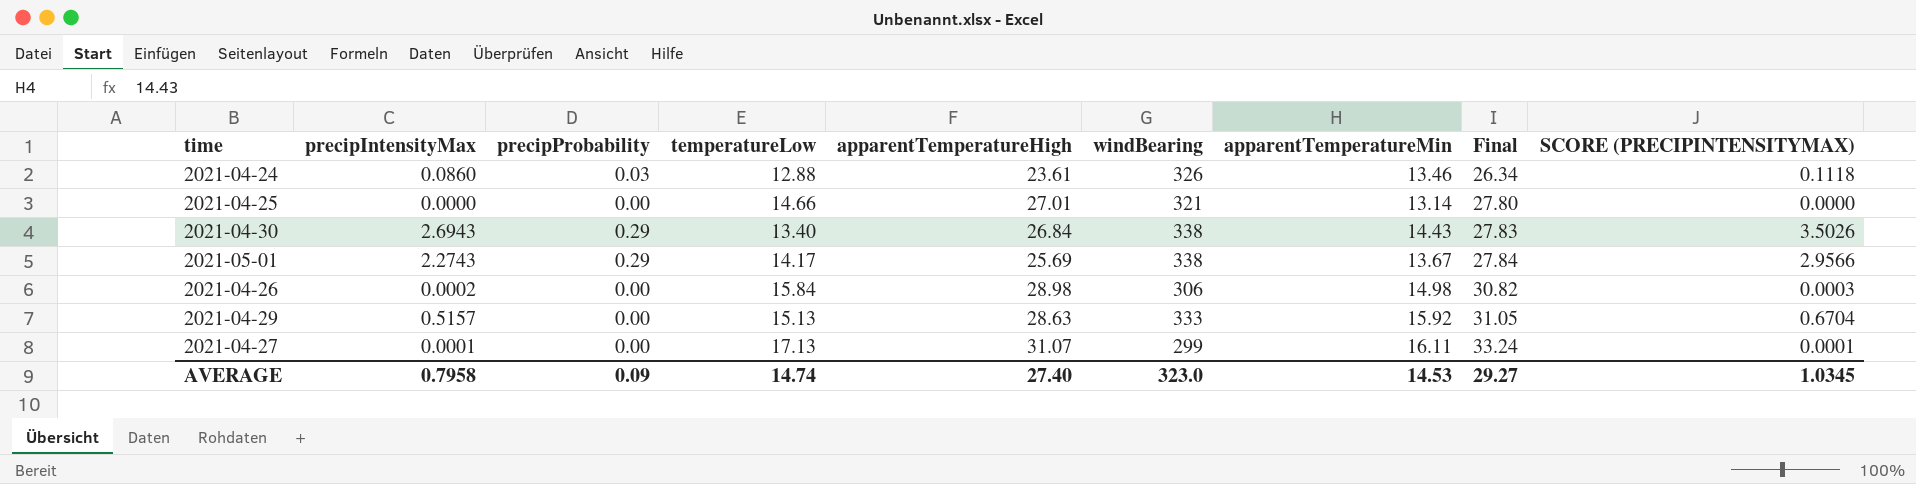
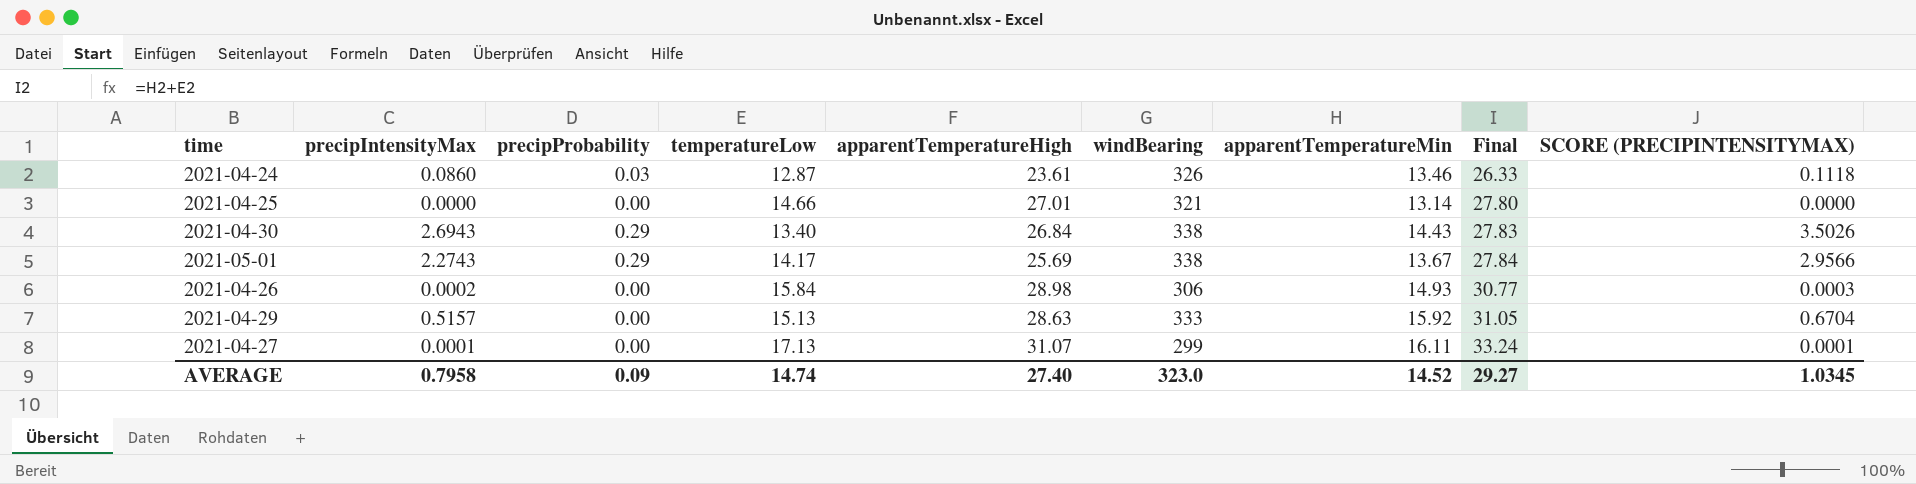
2021-04-24 | temperatureLow: 12.88 -> 12.87
2021-04-24 | Final: 26.34 -> 26.33
2021-04-26 | apparentTemperatureMin: 14.98 -> 14.93
2021-04-26 | Final: 30.82 -> 30.77
AVERAGE | apparentTemperatureMin: 14.53 -> 14.52

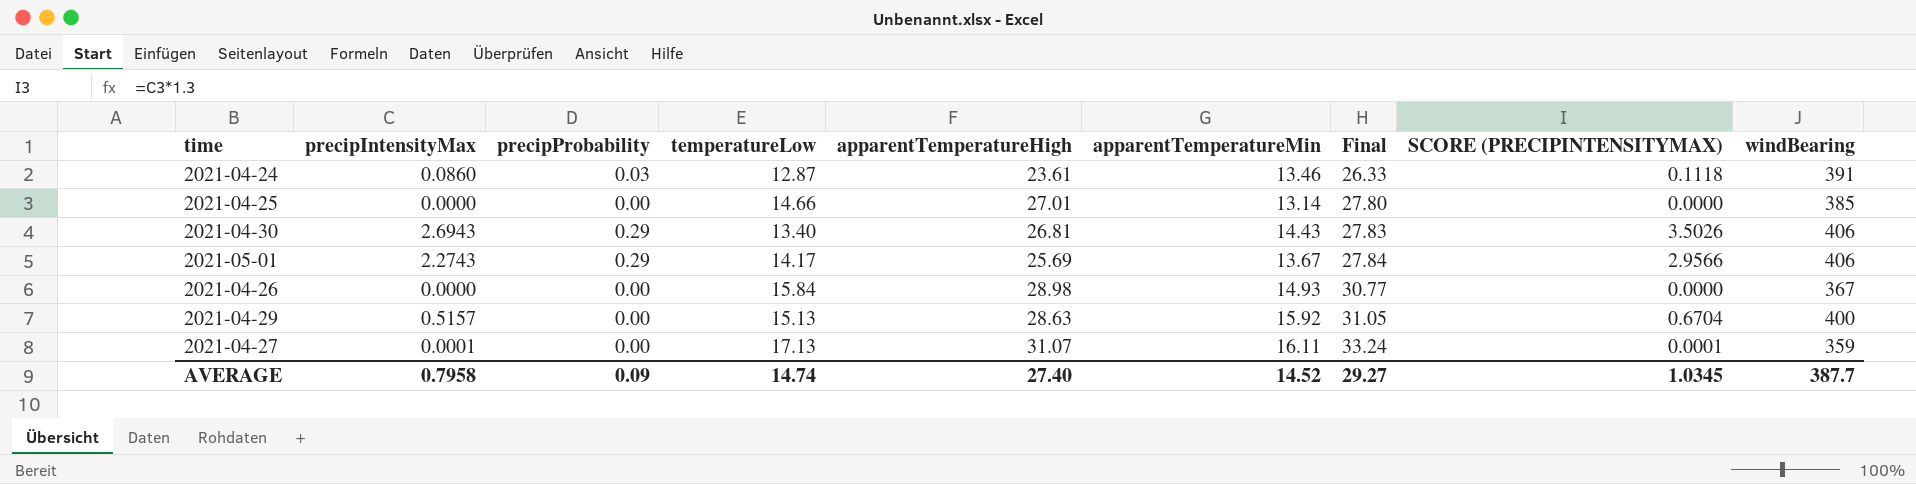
column windBearing | position: 6 -> 9
2021-04-24 | windBearing: 326 -> 391
2021-04-25 | windBearing: 321 -> 385
2021-04-30 | apparentTemperatureHigh: 26.84 -> 26.81
2021-04-30 | windBearing: 338 -> 406
2021-05-01 | windBearing: 338 -> 406
2021-04-26 | precipIntensityMax: 0.0002 -> 0.0000
2021-04-26 | SCORE (PRECIPINTENSITYMAX): 0.0003 -> 0.0000
2021-04-26 | windBearing: 306 -> 367
2021-04-29 | windBearing: 333 -> 400
2021-04-27 | windBearing: 299 -> 359
AVERAGE | windBearing: 323.0 -> 387.7

